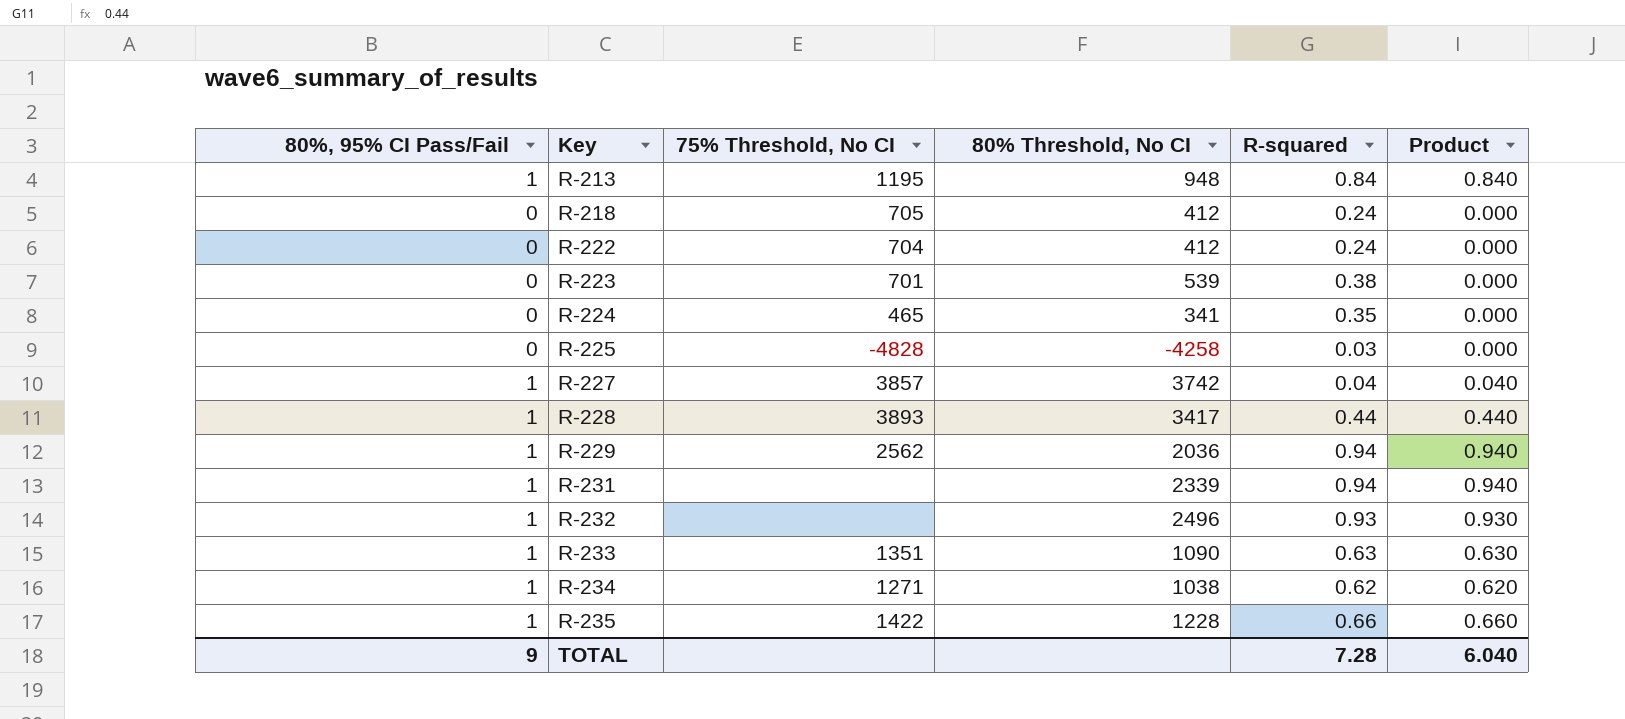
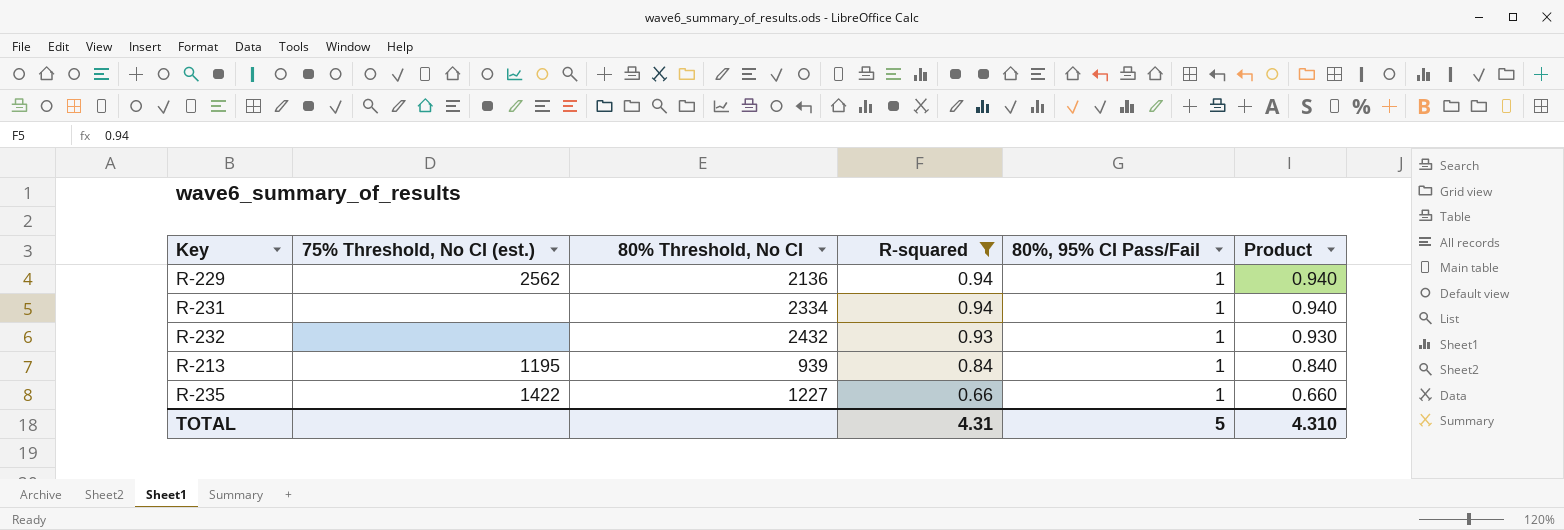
filter: none -> R-squared >= 0.66
row order: Key ascending -> R-squared descending
column name: 75% Threshold, No CI -> 75% Threshold, No CI (est.)
column 80%, 95% CI Pass/Fail | position: 1 -> 5
R-229 | 80% Threshold, No CI: 2036 -> 2136
R-231 | 80% Threshold, No CI: 2339 -> 2334
R-232 | 80% Threshold, No CI: 2496 -> 2432
R-213 | 80% Threshold, No CI: 948 -> 939
R-235 | 80% Threshold, No CI: 1228 -> 1227
TOTAL | R-squared: 7.28 -> 4.31
TOTAL | 80%, 95% CI Pass/Fail: 9 -> 5
TOTAL | Product: 6.040 -> 4.310

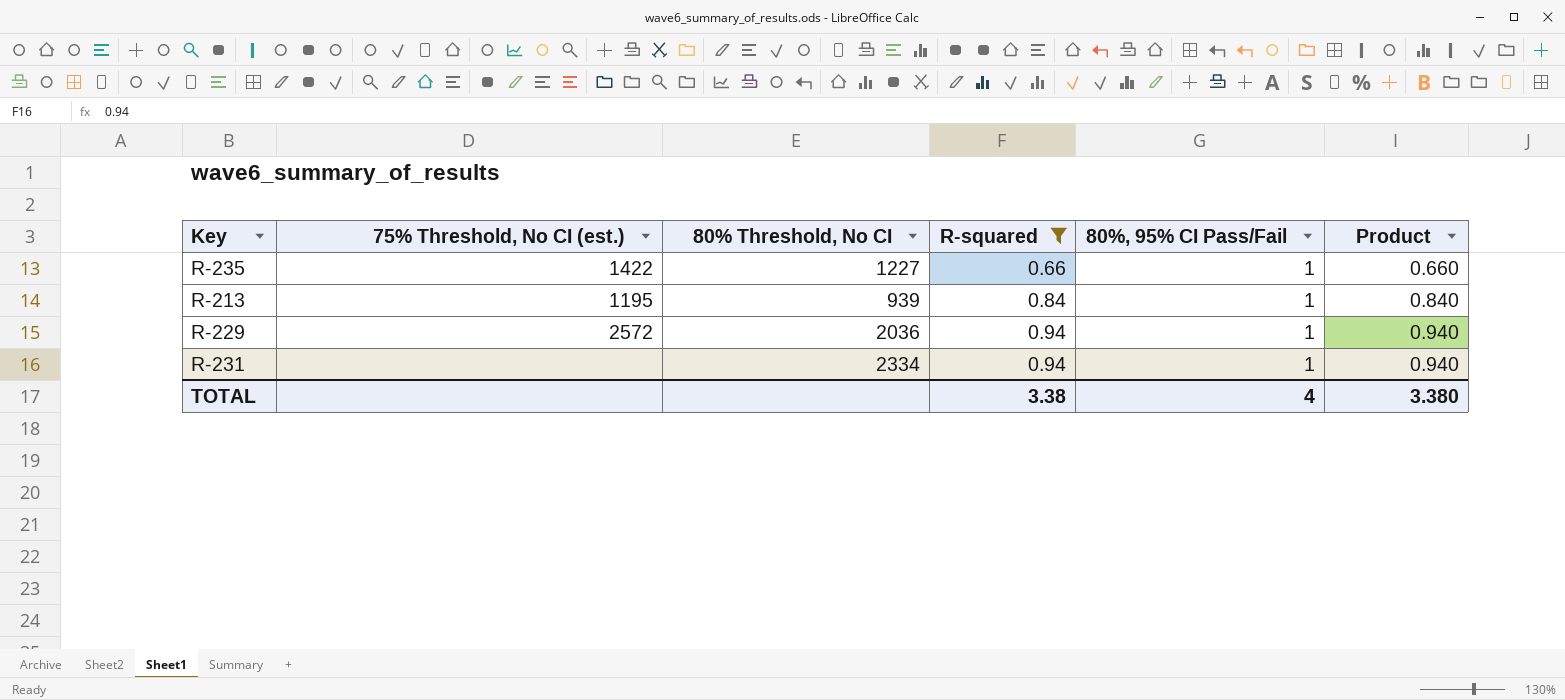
row order: R-squared descending -> R-squared ascending
row R-232: none | 2432 | 0.93 | 1 | 0.930 -> none
R-229 | 75% Threshold, No CI (est.): 2562 -> 2572
R-229 | 80% Threshold, No CI: 2136 -> 2036
TOTAL | R-squared: 4.31 -> 3.38
TOTAL | 80%, 95% CI Pass/Fail: 5 -> 4
TOTAL | Product: 4.310 -> 3.380

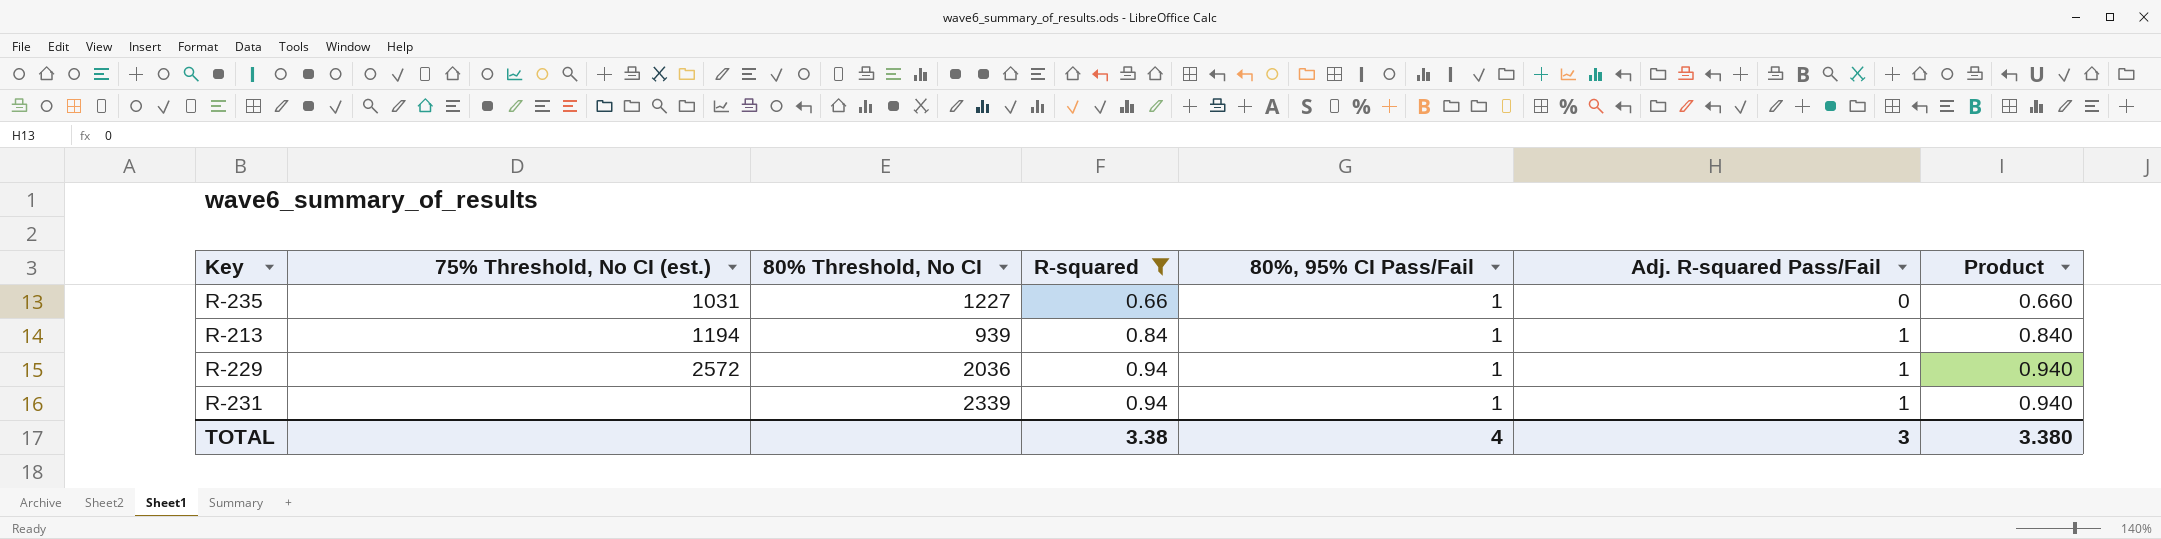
column Adj. R-squared Pass/Fail | position: none -> 6
R-235 | 75% Threshold, No CI (est.): 1422 -> 1031
R-213 | 75% Threshold, No CI (est.): 1195 -> 1194
R-231 | 80% Threshold, No CI: 2334 -> 2339

